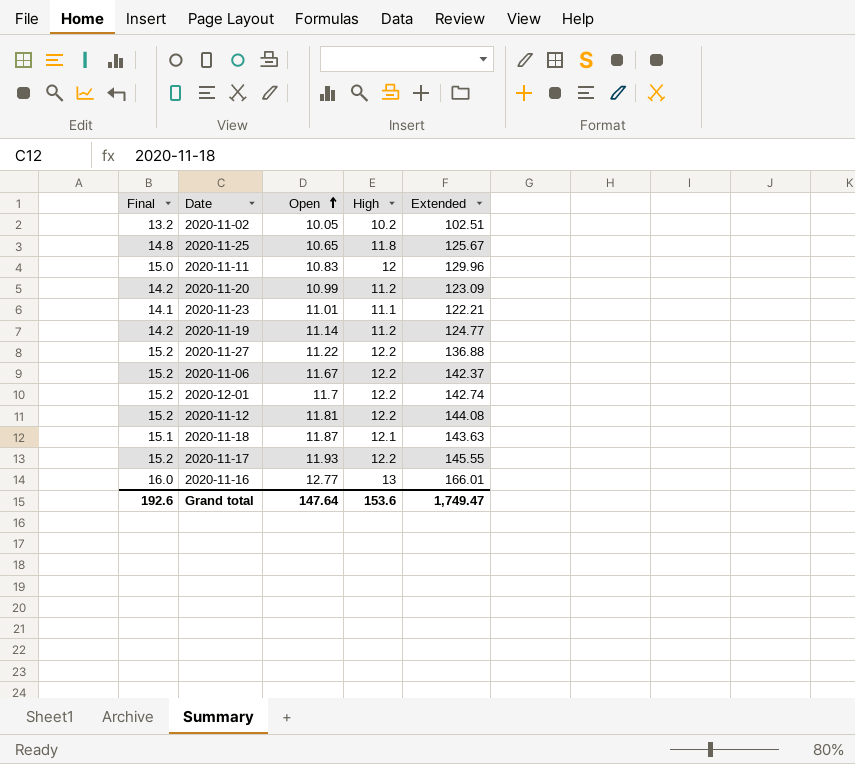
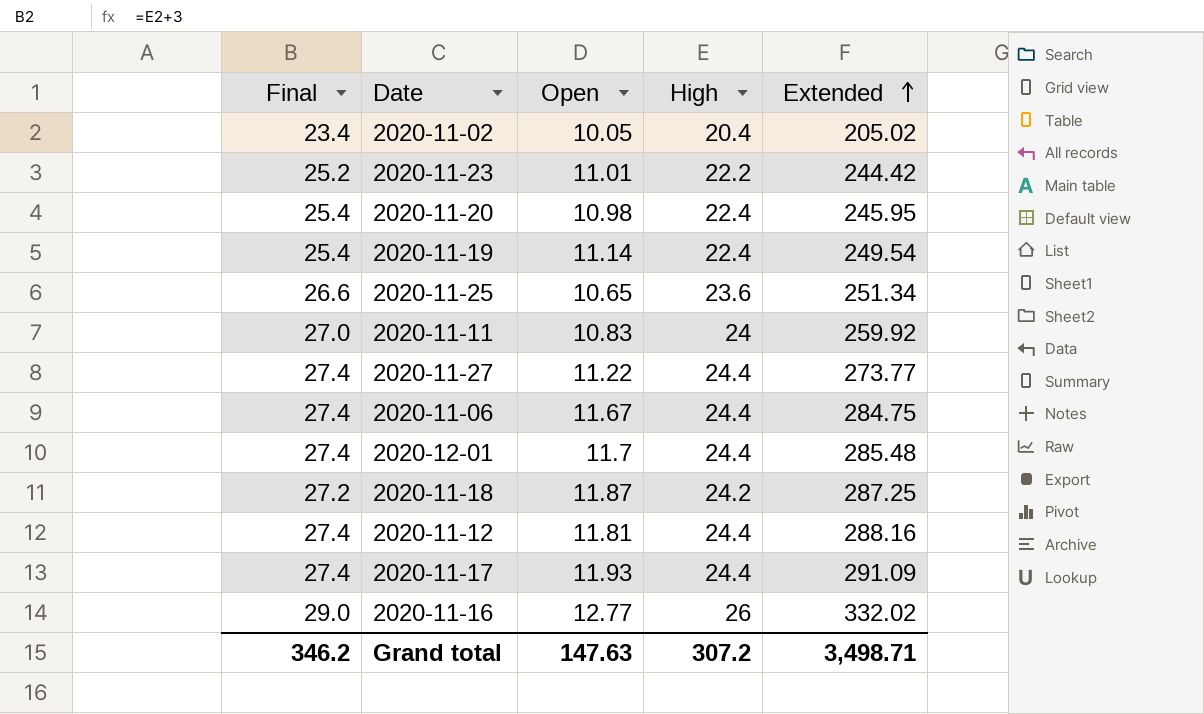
row order: Open ascending -> Extended ascending
2020-11-02 | Final: 13.2 -> 23.4
2020-11-02 | High: 10.2 -> 20.4
2020-11-02 | Extended: 102.51 -> 205.02
2020-11-23 | Final: 14.1 -> 25.2
2020-11-23 | High: 11.1 -> 22.2
2020-11-23 | Extended: 122.21 -> 244.42
2020-11-20 | Final: 14.2 -> 25.4
2020-11-20 | Open: 10.99 -> 10.98
2020-11-20 | High: 11.2 -> 22.4
2020-11-20 | Extended: 123.09 -> 245.95
2020-11-19 | Final: 14.2 -> 25.4
2020-11-19 | High: 11.2 -> 22.4
2020-11-19 | Extended: 124.77 -> 249.54
2020-11-25 | Final: 14.8 -> 26.6
2020-11-25 | High: 11.8 -> 23.6
2020-11-25 | Extended: 125.67 -> 251.34
2020-11-11 | Final: 15.0 -> 27.0
2020-11-11 | High: 12 -> 24
2020-11-11 | Extended: 129.96 -> 259.92
2020-11-27 | Final: 15.2 -> 27.4
2020-11-27 | High: 12.2 -> 24.4
2020-11-27 | Extended: 136.88 -> 273.77
2020-11-06 | Final: 15.2 -> 27.4
2020-11-06 | High: 12.2 -> 24.4
2020-11-06 | Extended: 142.37 -> 284.75
2020-12-01 | Final: 15.2 -> 27.4
2020-12-01 | High: 12.2 -> 24.4
2020-12-01 | Extended: 142.74 -> 285.48
2020-11-18 | Final: 15.1 -> 27.2
2020-11-18 | High: 12.1 -> 24.2
2020-11-18 | Extended: 143.63 -> 287.25
2020-11-12 | Final: 15.2 -> 27.4
2020-11-12 | High: 12.2 -> 24.4
2020-11-12 | Extended: 144.08 -> 288.16
2020-11-17 | Final: 15.2 -> 27.4
2020-11-17 | High: 12.2 -> 24.4
2020-11-17 | Extended: 145.55 -> 291.09
2020-11-16 | Final: 16.0 -> 29.0
2020-11-16 | High: 13 -> 26
2020-11-16 | Extended: 166.01 -> 332.02
Grand total | Final: 192.6 -> 346.2
Grand total | Open: 147.64 -> 147.63
Grand total | High: 153.6 -> 307.2
Grand total | Extended: 1,749.47 -> 3,498.71

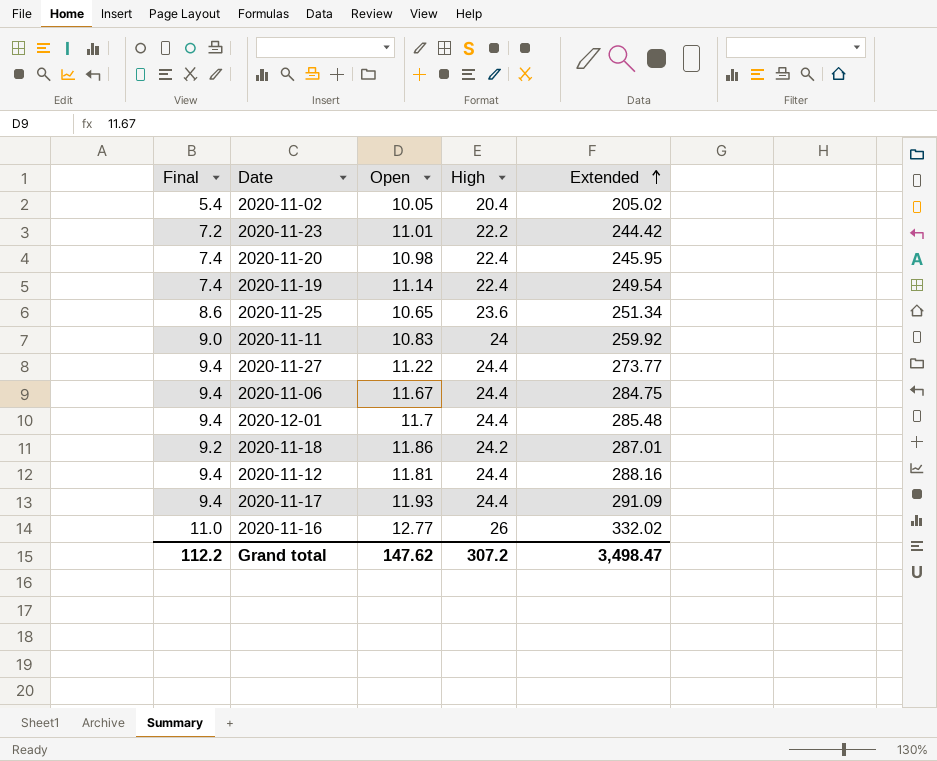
column Final | formula: [High] + 3 -> [High] - 15
2020-11-18 | Open: 11.87 -> 11.86
2020-11-18 | Extended: 287.25 -> 287.01
Grand total | Final: 346.2 -> 112.2
Grand total | Open: 147.63 -> 147.62
Grand total | Extended: 3,498.71 -> 3,498.47

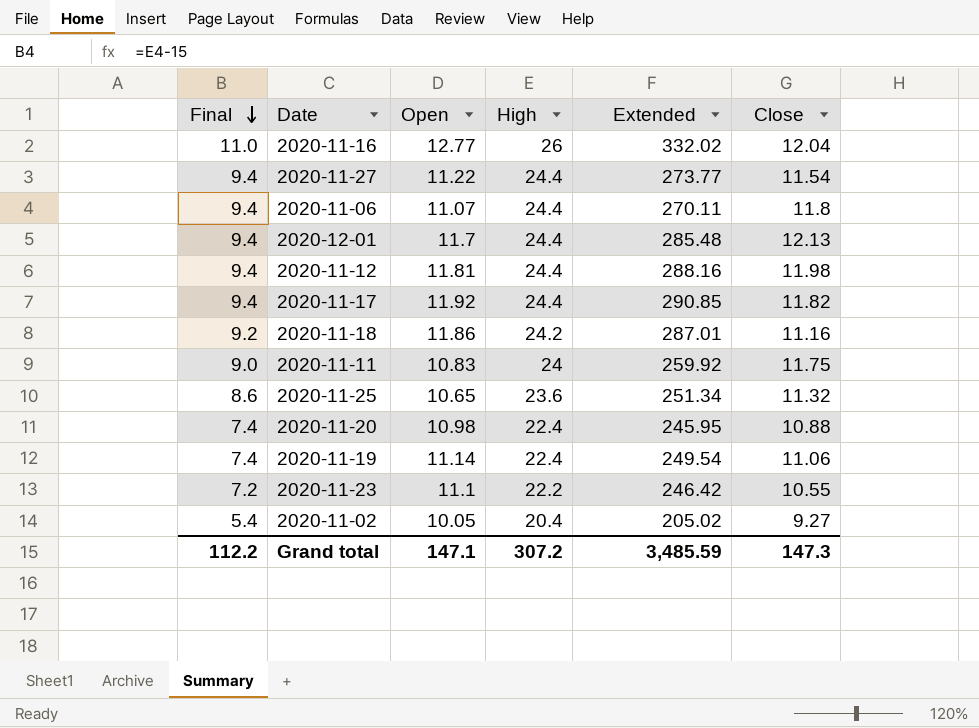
row order: Extended ascending -> Final descending
column Close | position: none -> 6
2020-11-06 | Open: 11.67 -> 11.07
2020-11-06 | Extended: 284.75 -> 270.11
2020-11-17 | Open: 11.93 -> 11.92
2020-11-17 | Extended: 291.09 -> 290.85
2020-11-23 | Open: 11.01 -> 11.1
2020-11-23 | Extended: 244.42 -> 246.42
Grand total | Open: 147.62 -> 147.1
Grand total | Extended: 3,498.47 -> 3,485.59

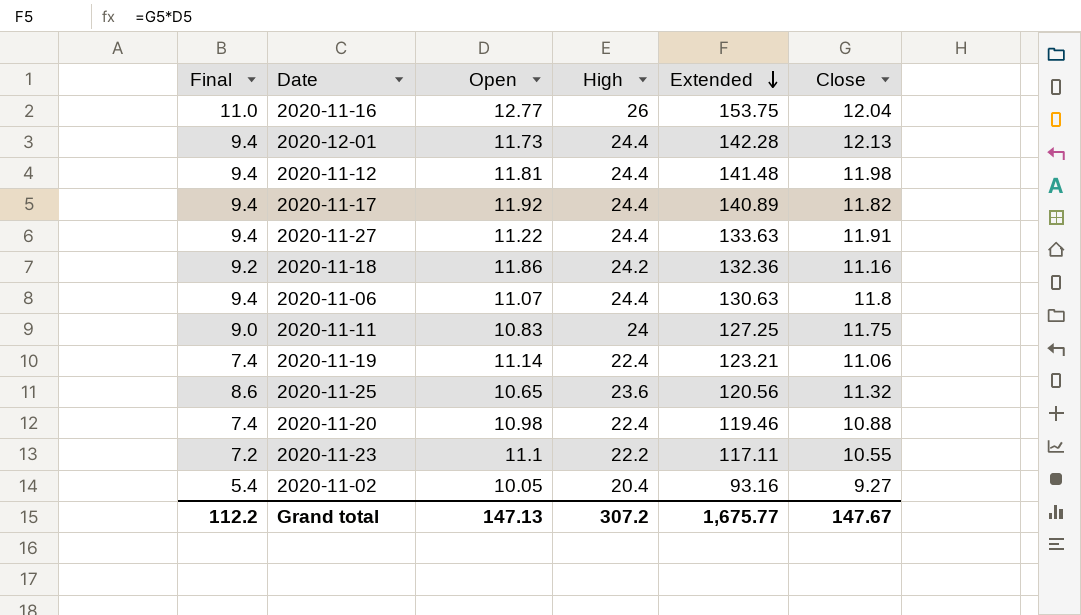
row order: Final descending -> Extended descending
column Extended | formula: [Open] * [High] -> [Open] * [Close]
2020-12-01 | Open: 11.7 -> 11.73
2020-11-27 | Close: 11.54 -> 11.91
Grand total | Open: 147.1 -> 147.13
Grand total | Extended: 3,485.59 -> 1,675.77
Grand total | Close: 147.3 -> 147.67

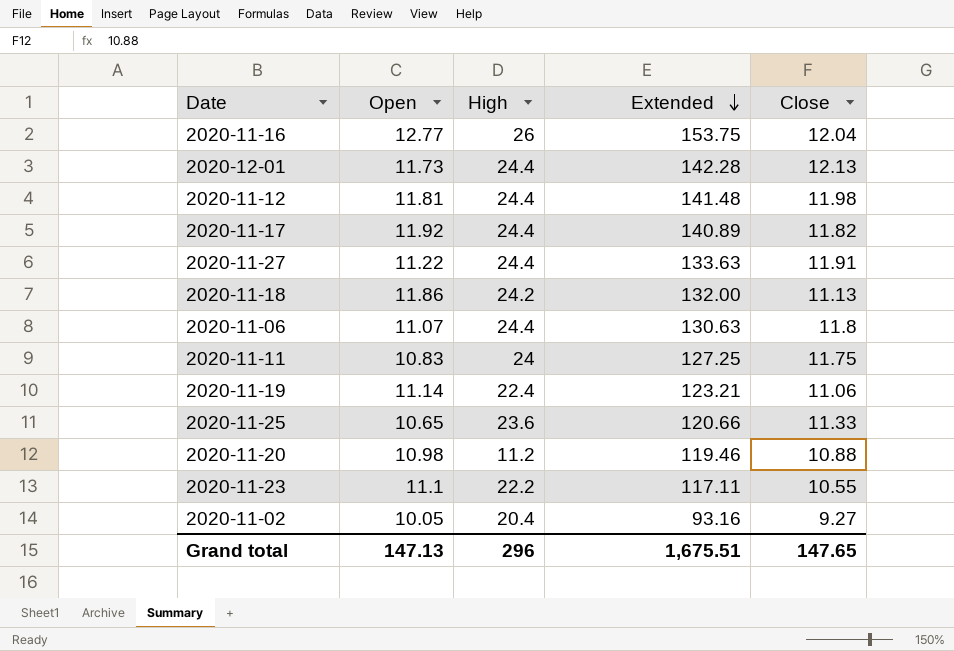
column Final | formula: [High] - 15 -> none
2020-11-18 | Extended: 132.36 -> 132.00
2020-11-18 | Close: 11.16 -> 11.13
2020-11-25 | Extended: 120.56 -> 120.66
2020-11-25 | Close: 11.32 -> 11.33
2020-11-20 | High: 22.4 -> 11.2
Grand total | High: 307.2 -> 296
Grand total | Extended: 1,675.77 -> 1,675.51
Grand total | Close: 147.67 -> 147.65

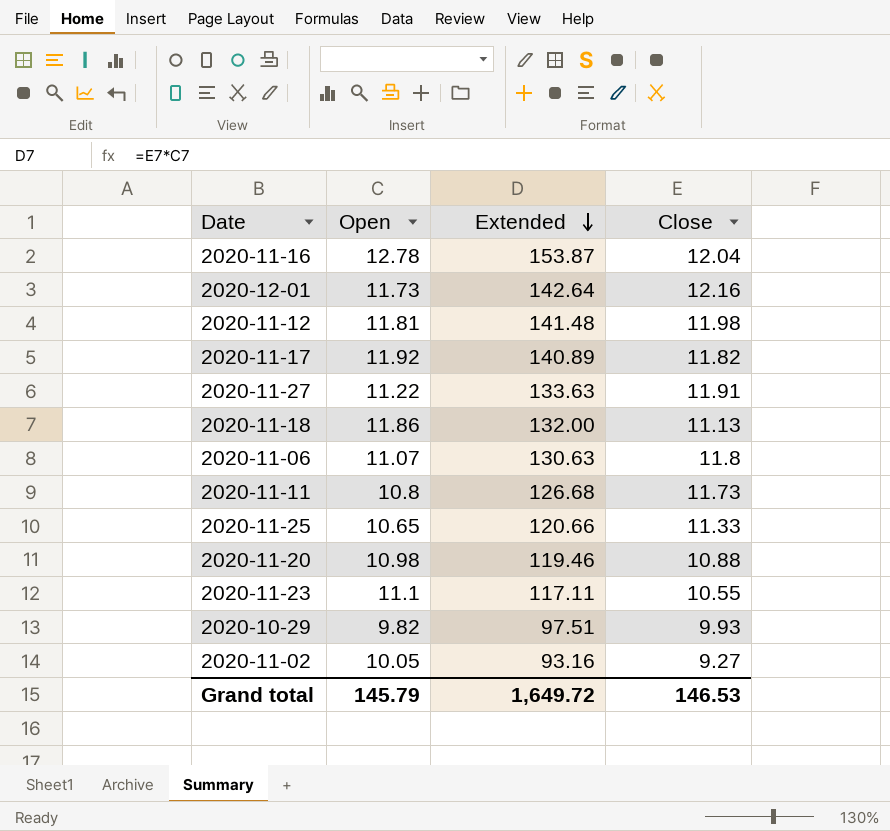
column High | position: 3 -> none
row 2020-11-19: 11.14 | 22.4 | 123.21 | 11.06 -> none
2020-11-16 | Open: 12.77 -> 12.78
2020-11-16 | Extended: 153.75 -> 153.87
2020-12-01 | Extended: 142.28 -> 142.64
2020-12-01 | Close: 12.13 -> 12.16
2020-11-11 | Open: 10.83 -> 10.8
2020-11-11 | Extended: 127.25 -> 126.68
2020-11-11 | Close: 11.75 -> 11.73
row 2020-10-29: none -> 9.82 | 97.51 | 9.93
Grand total | Open: 147.13 -> 145.79
Grand total | Extended: 1,675.51 -> 1,649.72
Grand total | Close: 147.65 -> 146.53

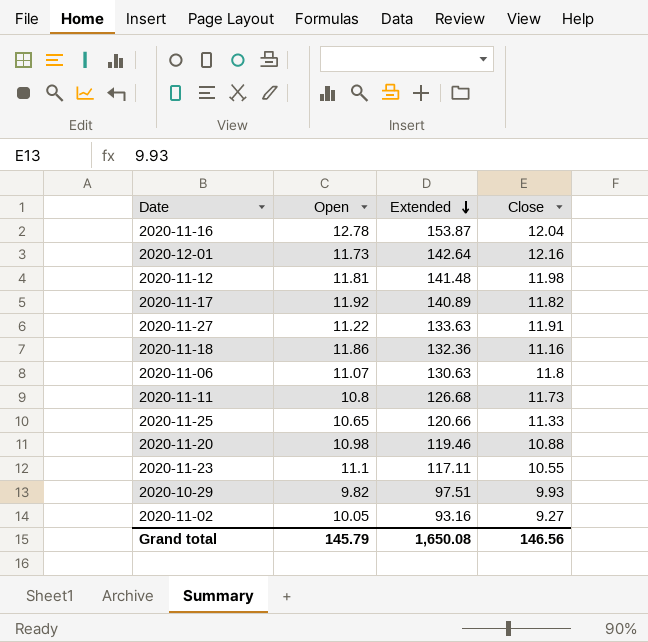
2020-11-18 | Extended: 132.00 -> 132.36
2020-11-18 | Close: 11.13 -> 11.16
Grand total | Extended: 1,649.72 -> 1,650.08
Grand total | Close: 146.53 -> 146.56

